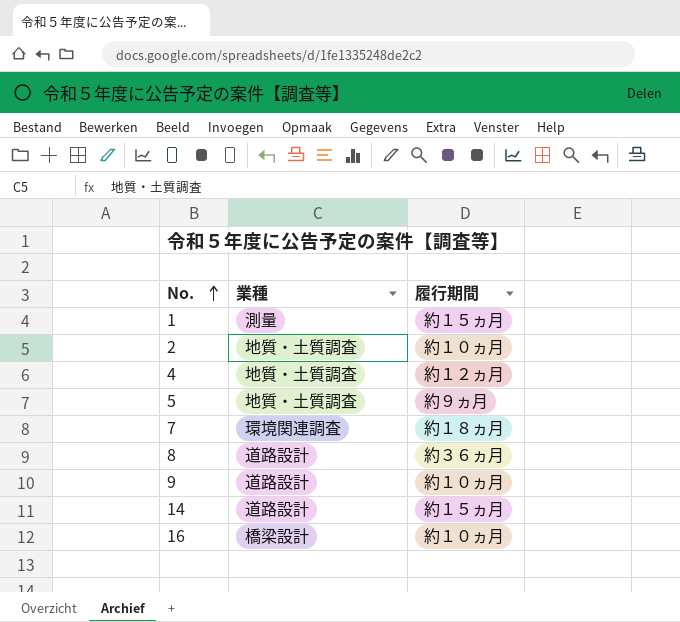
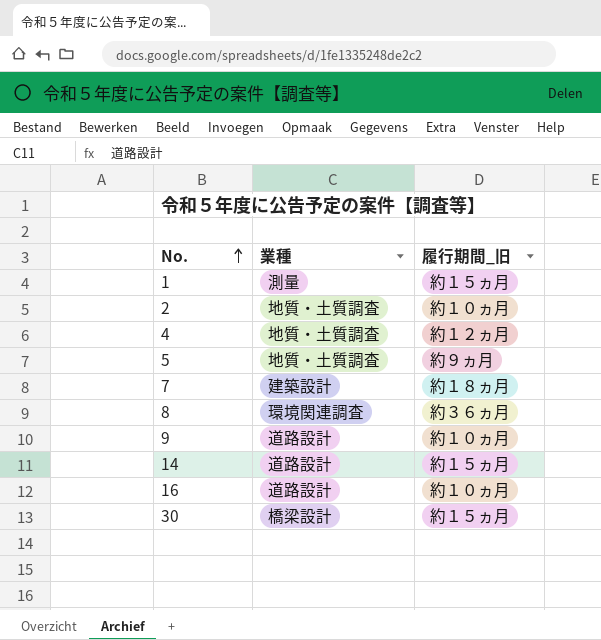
column name: 履行期間 -> 履行期間_旧
7 | 業種: 環境関連調査 -> 建築設計
8 | 業種: 道路設計 -> 環境関連調査
16 | 業種: 橋梁設計 -> 道路設計
row 30: none -> 橋梁設計 | 約１５ヵ月

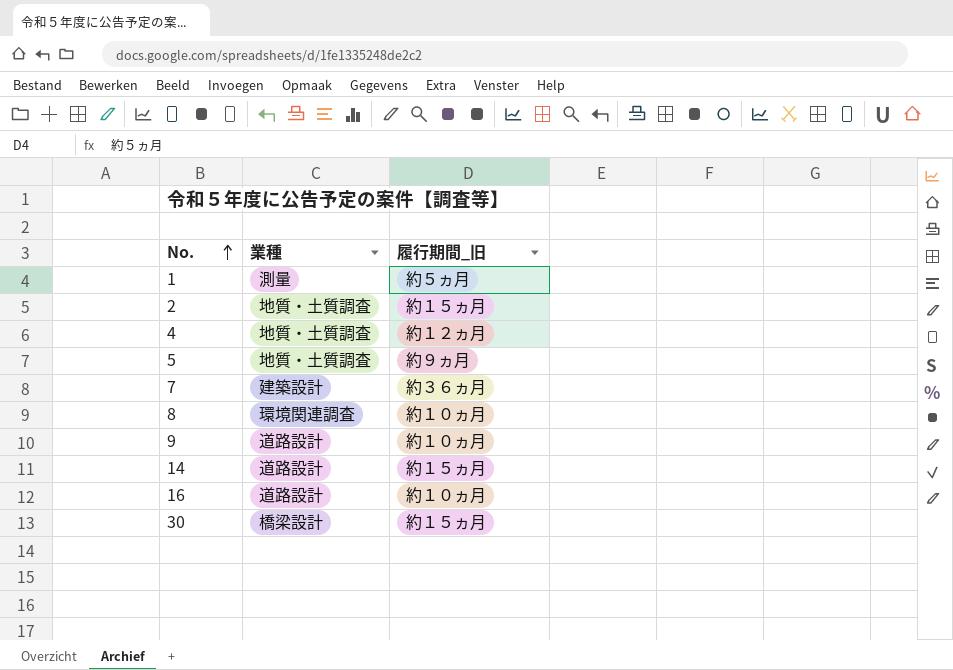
1 | 履行期間_旧: 約１５ヵ月 -> 約５ヵ月
2 | 履行期間_旧: 約１０ヵ月 -> 約１５ヵ月
7 | 履行期間_旧: 約１８ヵ月 -> 約３６ヵ月
8 | 履行期間_旧: 約３６ヵ月 -> 約１０ヵ月

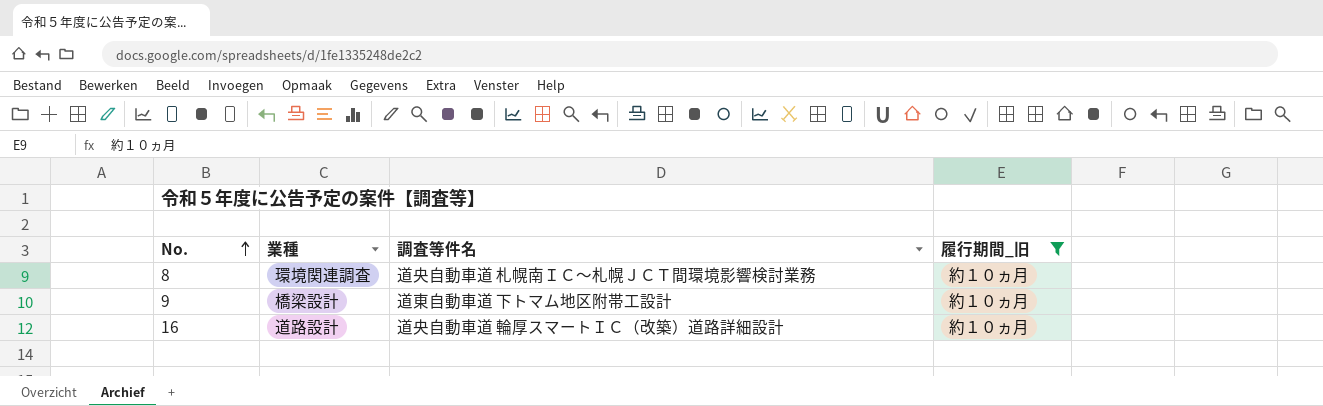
filter: none -> 履行期間_旧 = 約１０ヵ月
column 調査等件名 | position: none -> 3
9 | 業種: 道路設計 -> 橋梁設計

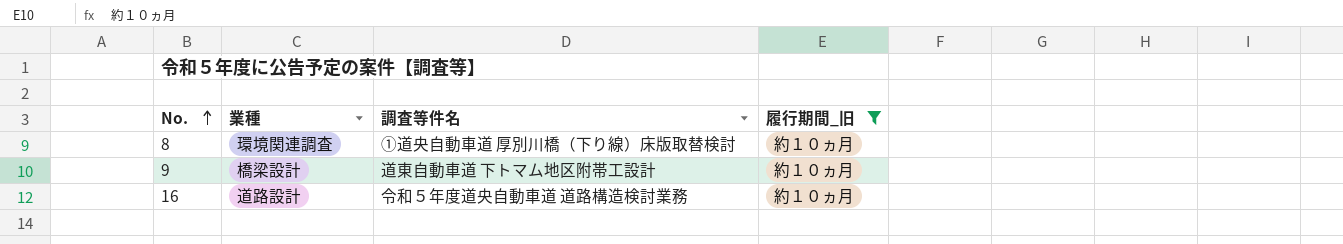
8 | 調査等件名: 道央自動車道 札幌南ＩＣ～札幌ＪＣＴ間環境影響検討業務 -> ①道央自動車道 厚別川橋（下り線）床版取替検討
16 | 調査等件名: 道央自動車道 輪厚スマートＩＣ（改築）道路詳細設計 -> 令和５年度道央自動車道 道路構造検討業務

